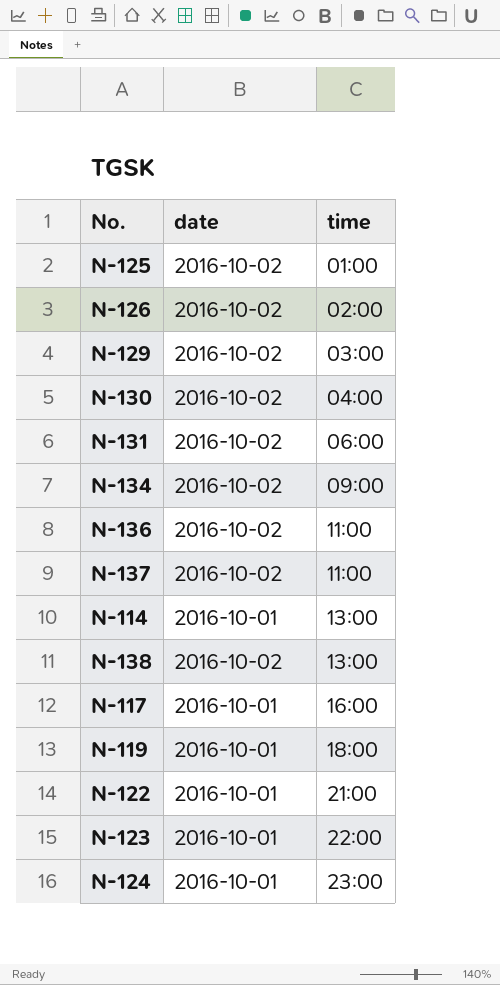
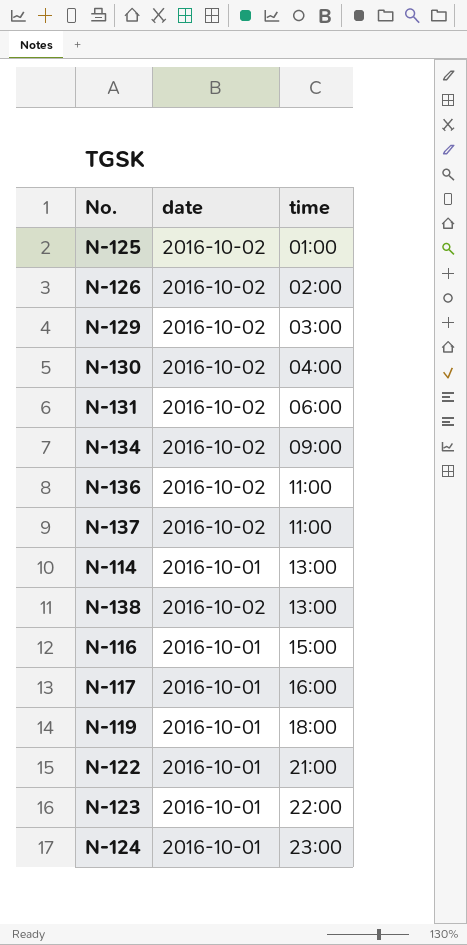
row N-116: none -> 2016-10-01 | 15:00

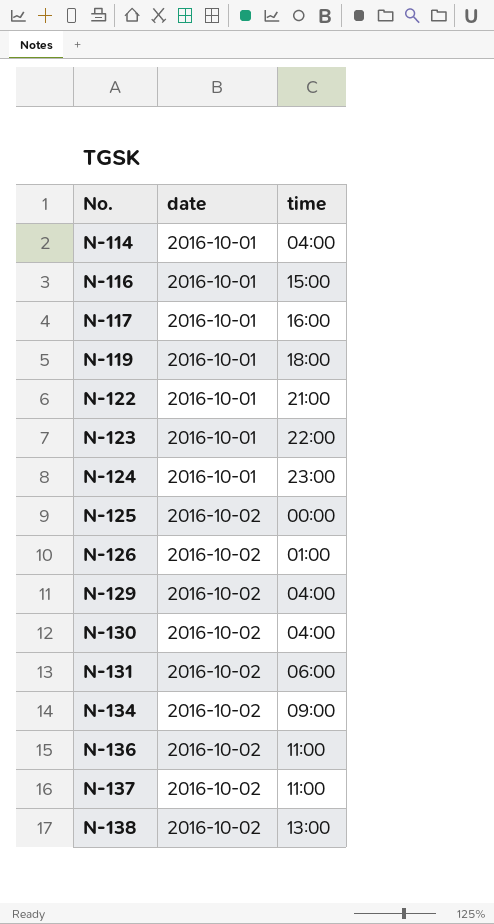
row order: time ascending -> No. ascending
N-114 | time: 13:00 -> 04:00
N-125 | time: 01:00 -> 00:00
N-126 | time: 02:00 -> 01:00
N-129 | time: 03:00 -> 04:00

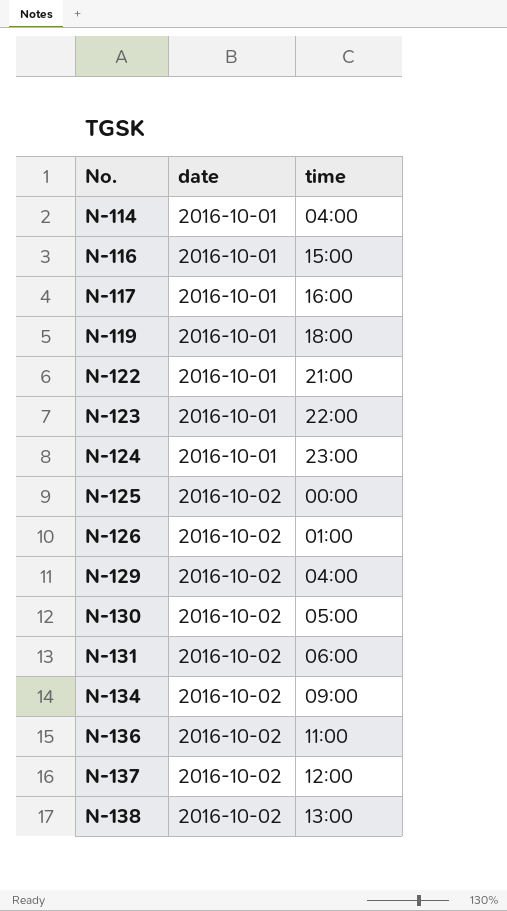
N-130 | time: 04:00 -> 05:00
N-137 | time: 11:00 -> 12:00

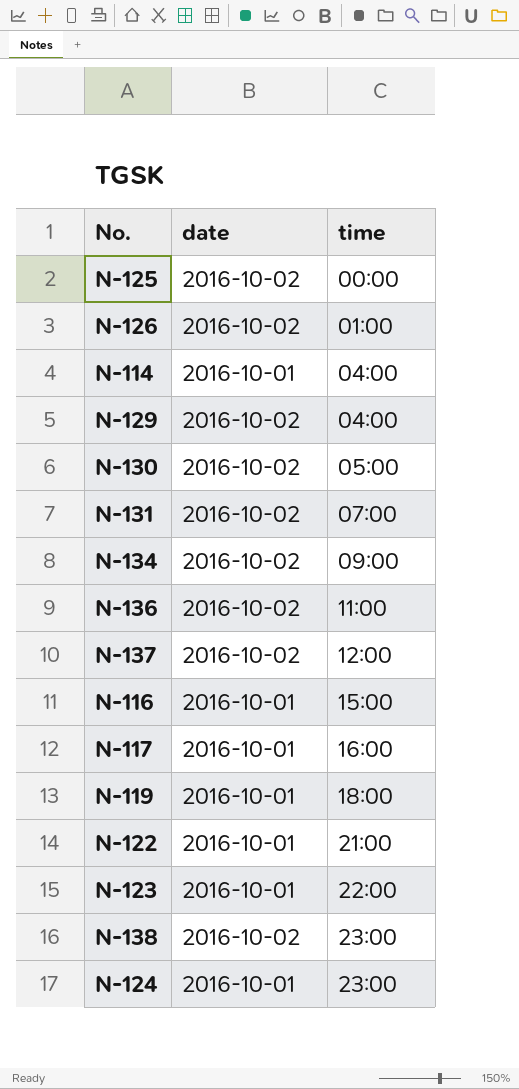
row order: No. ascending -> time ascending
N-131 | time: 06:00 -> 07:00
N-138 | time: 13:00 -> 23:00

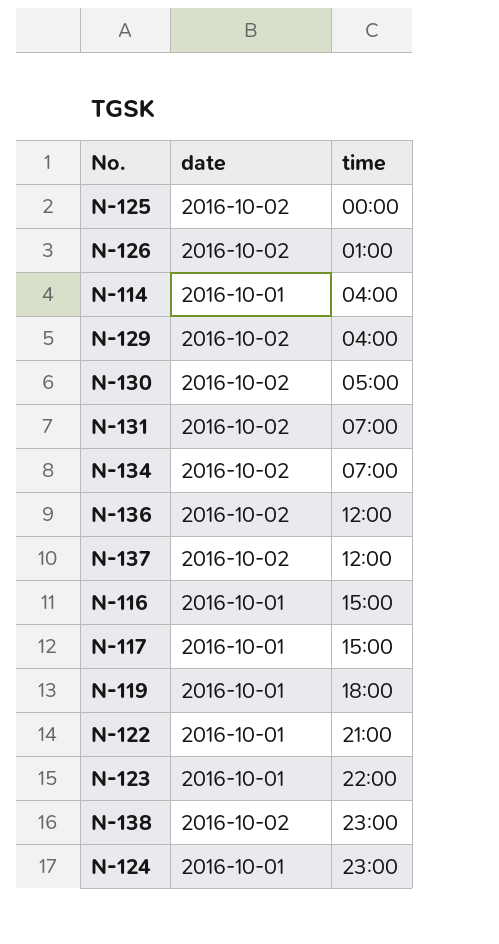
N-134 | time: 09:00 -> 07:00
N-136 | time: 11:00 -> 12:00
N-117 | time: 16:00 -> 15:00

